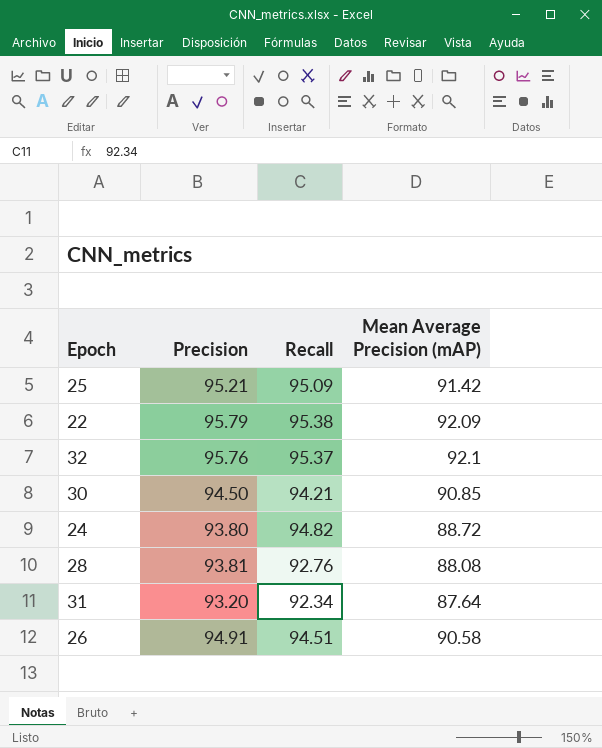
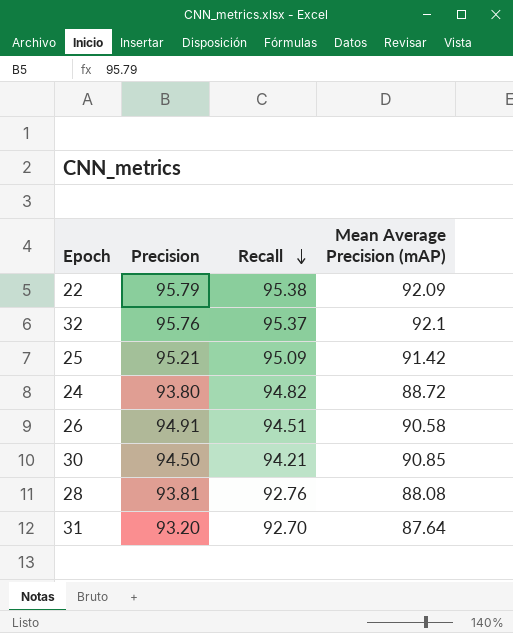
row order: none -> Recall descending
31 | Recall: 92.34 -> 92.70

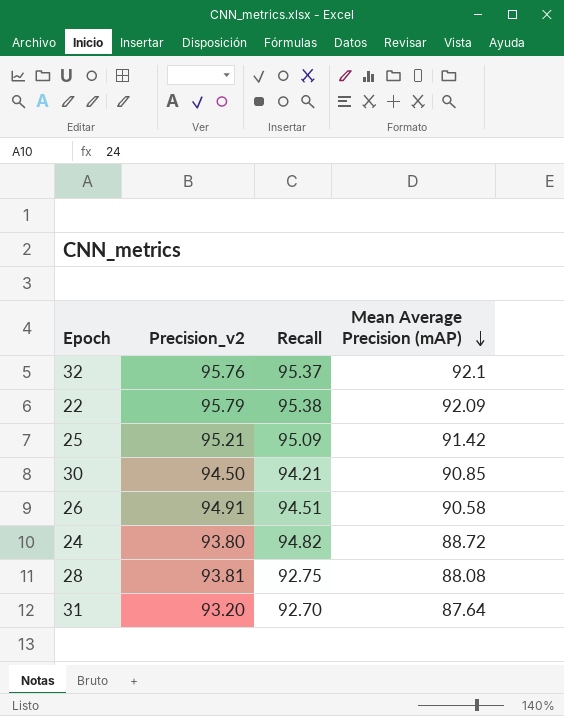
row order: Recall descending -> Mean Average Precision (mAP) descending
column name: Precision -> Precision_v2
28 | Recall: 92.76 -> 92.75

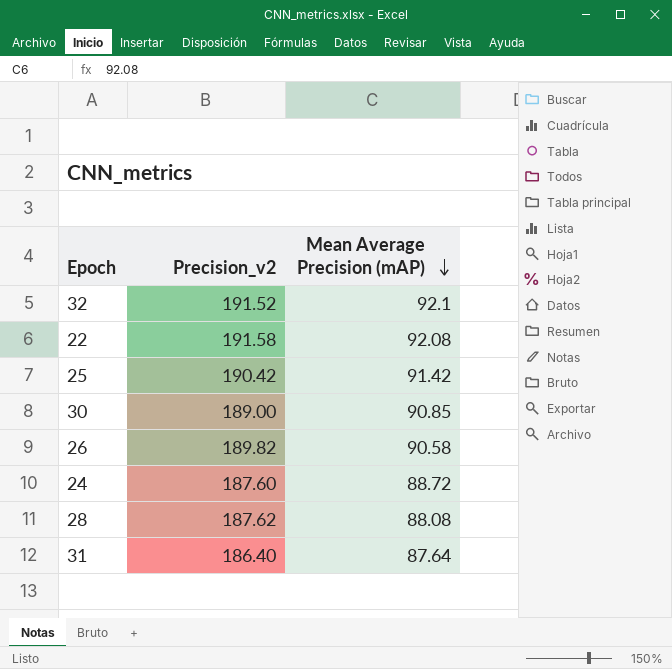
column Recall | position: 3 -> none
32 | Precision_v2: 95.76 -> 191.52
22 | Precision_v2: 95.79 -> 191.58
22 | Mean Average Precision (mAP): 92.09 -> 92.08
25 | Precision_v2: 95.21 -> 190.42
30 | Precision_v2: 94.50 -> 189.00
26 | Precision_v2: 94.91 -> 189.82
24 | Precision_v2: 93.80 -> 187.60
28 | Precision_v2: 93.81 -> 187.62
31 | Precision_v2: 93.20 -> 186.40

